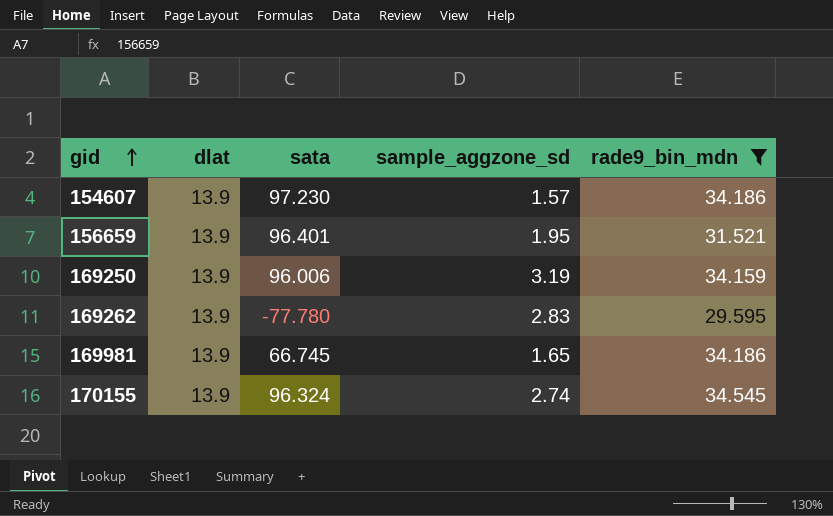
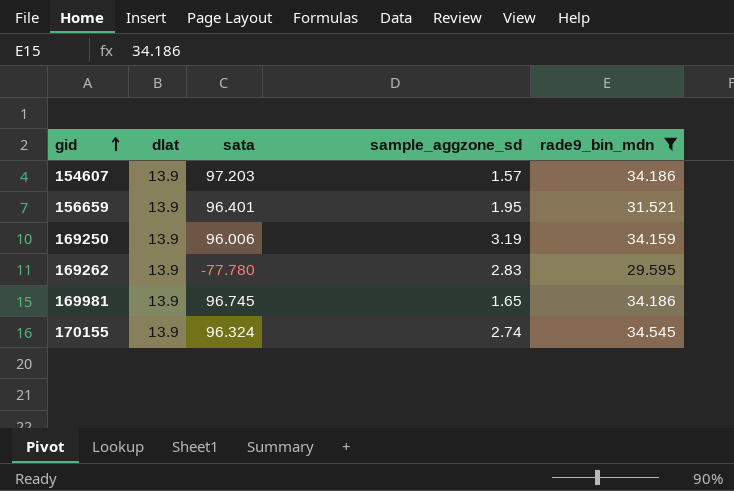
154607 | sata: 97.230 -> 97.203
169981 | sata: 66.745 -> 96.745

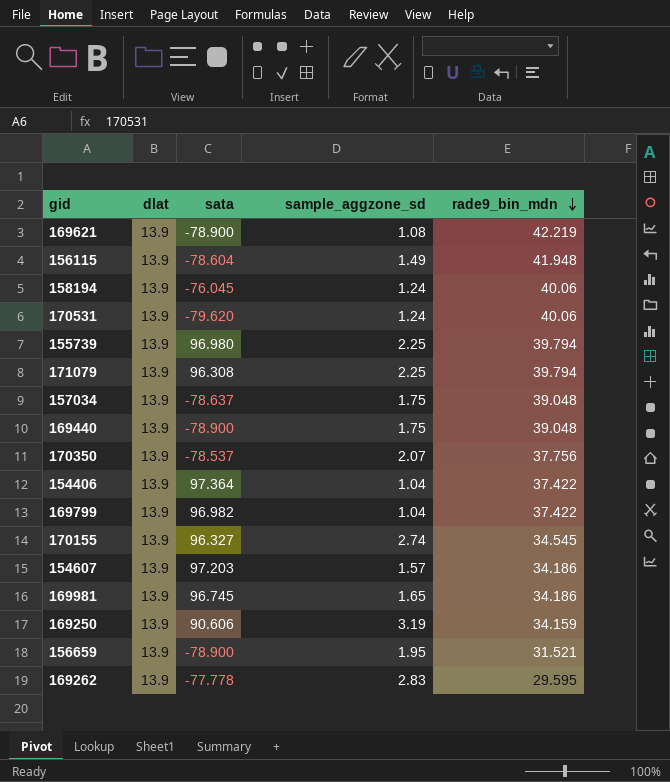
filter: rade9_bin_mdn <= 34.545 -> none
row order: gid ascending -> rade9_bin_mdn descending
170155 | sata: 96.324 -> 96.327
169250 | sata: 96.006 -> 90.606
156659 | sata: 96.401 -> -78.900
169262 | sata: -77.780 -> -77.778

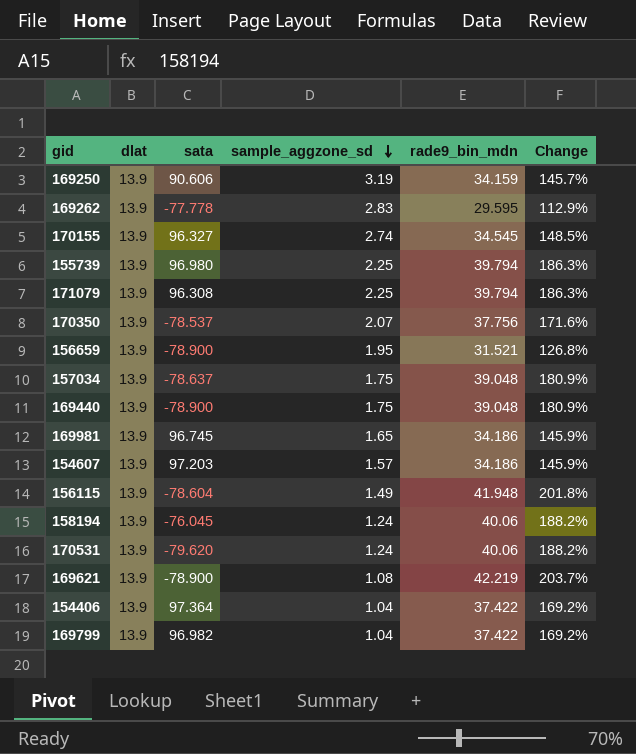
row order: rade9_bin_mdn descending -> sample_aggzone_sd descending
column Change | formula: none -> ([rade9_bin_mdn] - [dlat]) / [dlat]

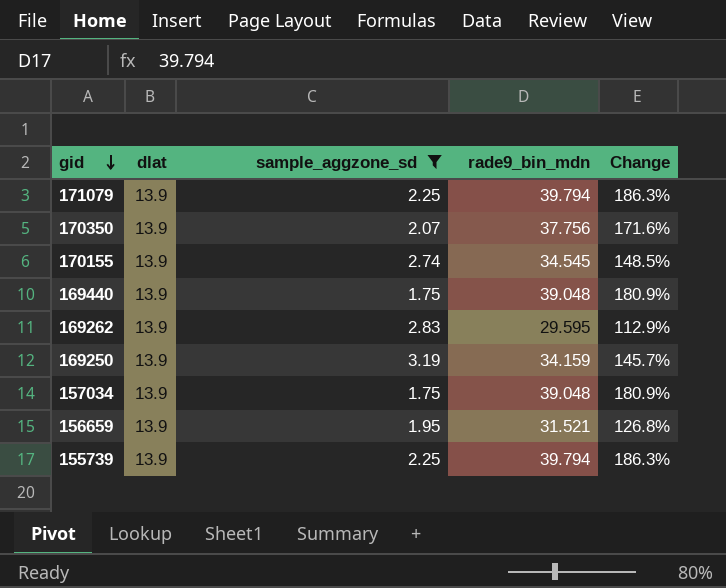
filter: none -> sample_aggzone_sd >= 1.75
row order: sample_aggzone_sd descending -> gid descending
column sata | position: 3 -> none

